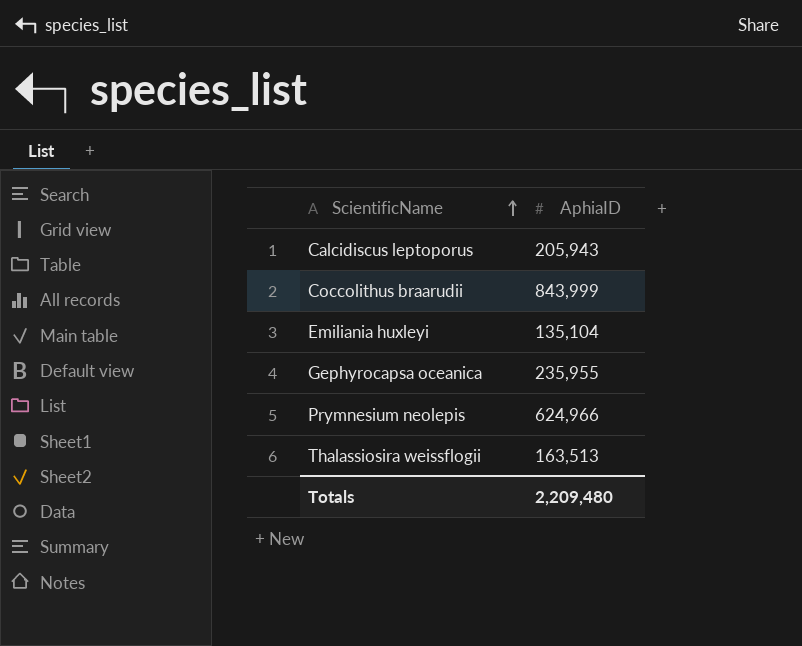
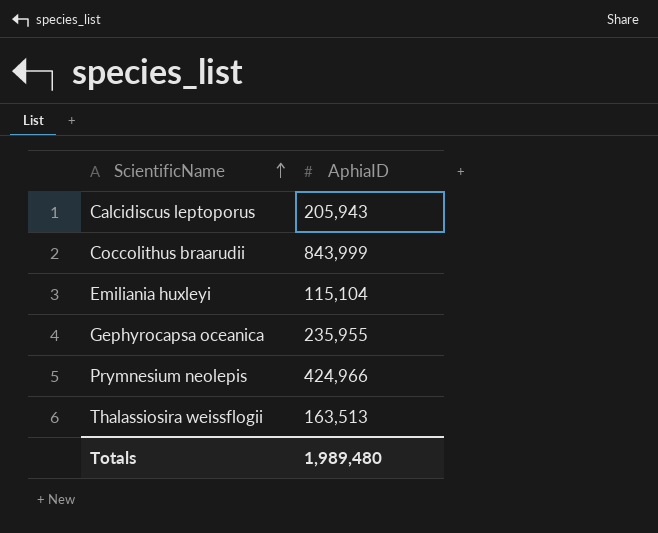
Emiliania huxleyi | AphiaID: 135,104 -> 115,104
Prymnesium neolepis | AphiaID: 624,966 -> 424,966
Totals | AphiaID: 2,209,480 -> 1,989,480

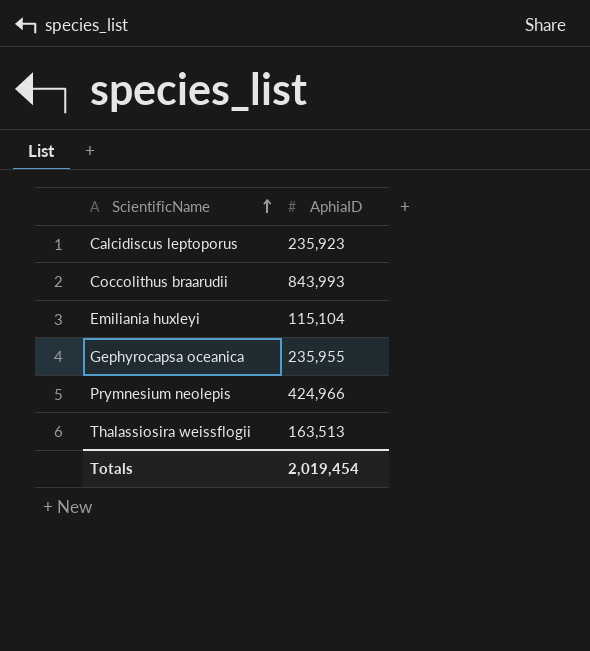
Calcidiscus leptoporus | AphiaID: 205,943 -> 235,923
Coccolithus braarudii | AphiaID: 843,999 -> 843,993
Totals | AphiaID: 1,989,480 -> 2,019,454

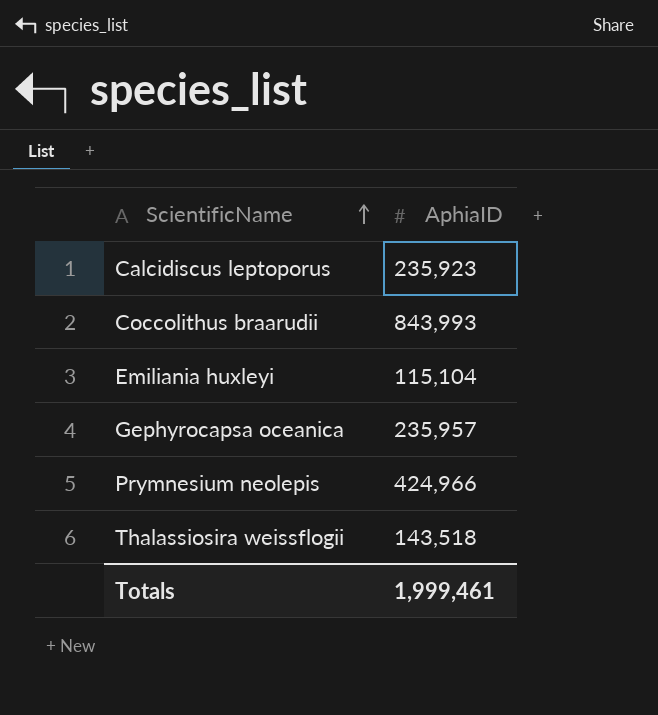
Gephyrocapsa oceanica | AphiaID: 235,955 -> 235,957
Thalassiosira weissflogii | AphiaID: 163,513 -> 143,518
Totals | AphiaID: 2,019,454 -> 1,999,461

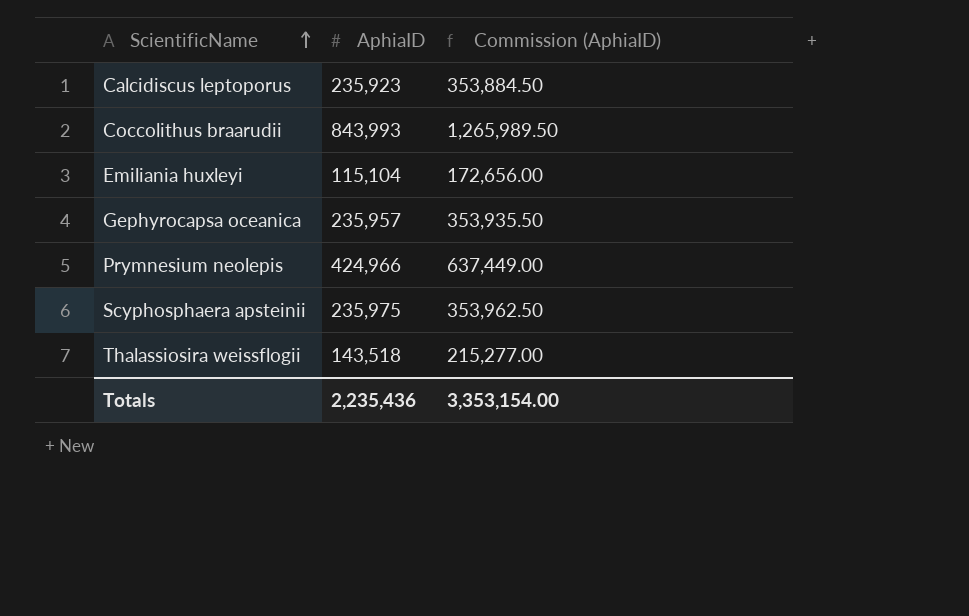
column Commission (AphiaID) | formula: none -> [AphiaID] * 1.5
row Scyphosphaera apsteinii: none -> 235,975 | 353,962.50
Totals | AphiaID: 1,999,461 -> 2,235,436

